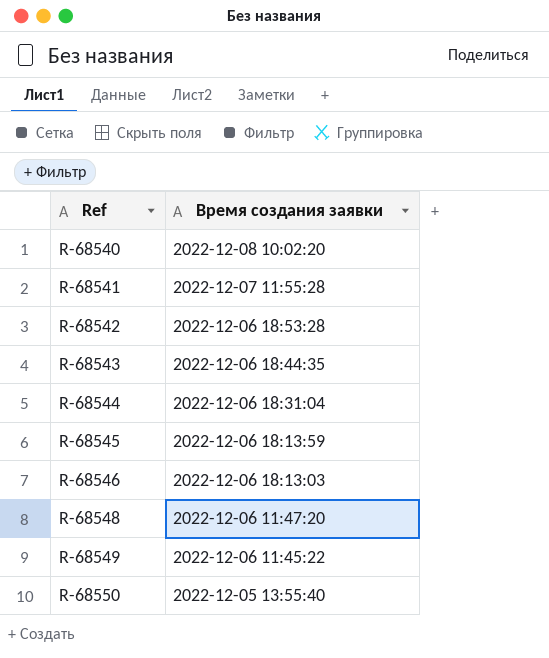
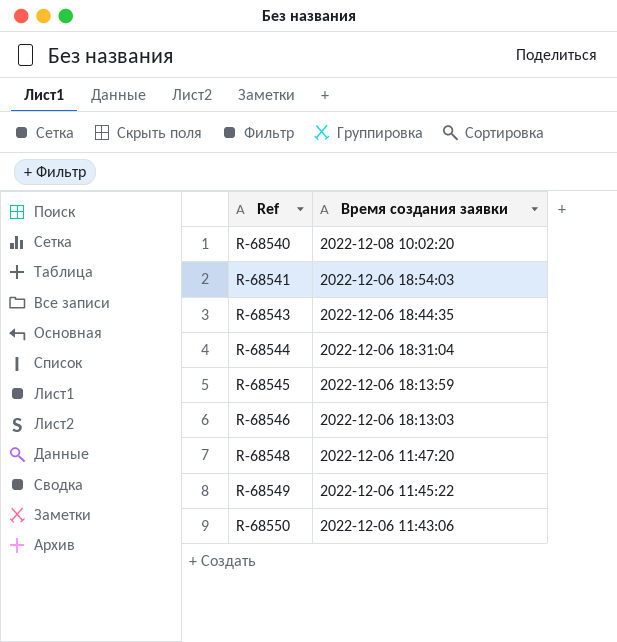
row R-68542: 2022-12-06 18:53:28 -> none
R-68541 | Время создания заявки: 2022-12-07 11:55:28 -> 2022-12-06 18:54:03
R-68550 | Время создания заявки: 2022-12-05 13:55:40 -> 2022-12-06 11:43:06

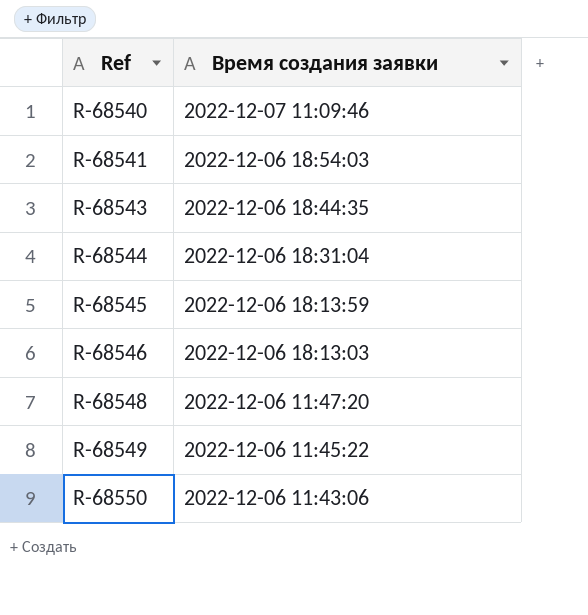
R-68540 | Время создания заявки: 2022-12-08 10:02:20 -> 2022-12-07 11:09:46

